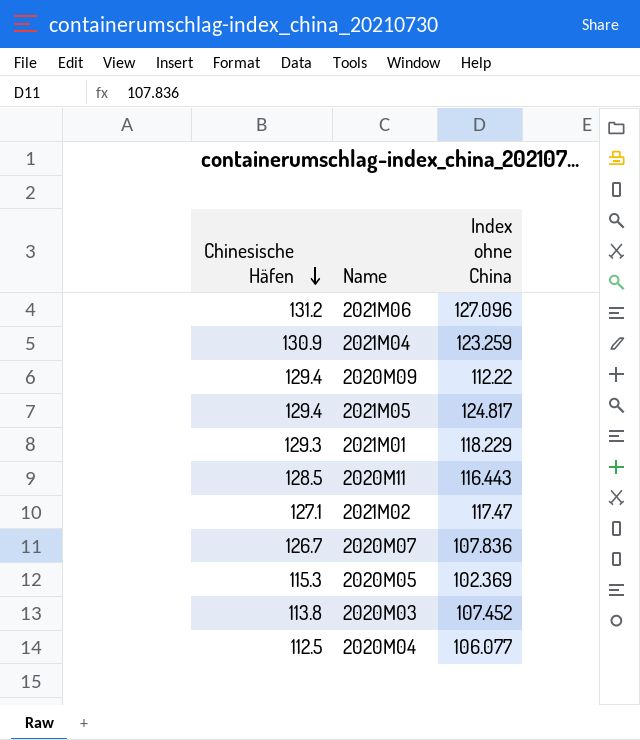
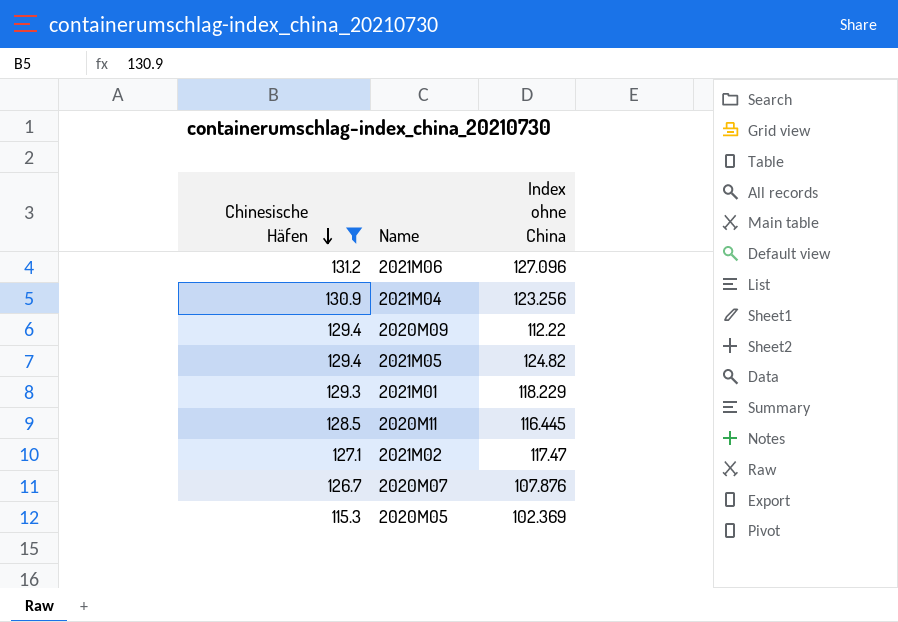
filter: none -> Chinesische Häfen >= 115.3
2021M04 | Index ohne China: 123.259 -> 123.256
2021M05 | Index ohne China: 124.817 -> 124.82
2020M11 | Index ohne China: 116.443 -> 116.445
2020M07 | Index ohne China: 107.836 -> 107.876

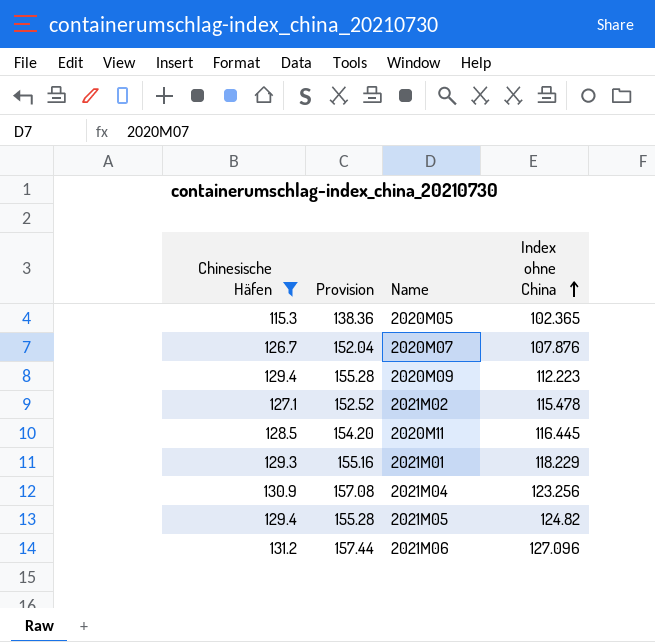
row order: Chinesische Häfen descending -> Index ohne China ascending
column Provision | formula: none -> [Chinesische Häfen] * 1.2
2020M05 | Index ohne China: 102.369 -> 102.365
2020M09 | Index ohne China: 112.22 -> 112.223
2021M02 | Index ohne China: 117.47 -> 115.478

